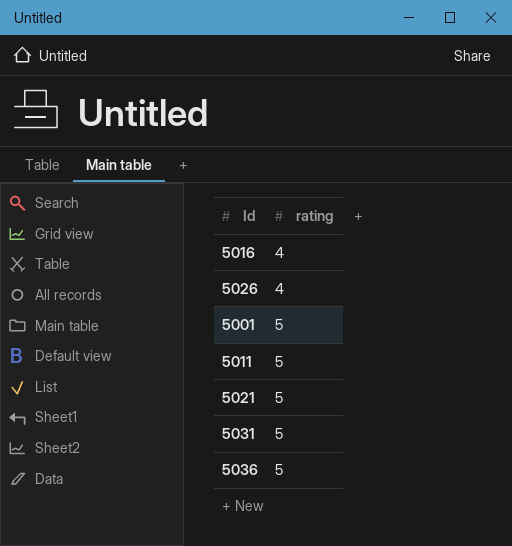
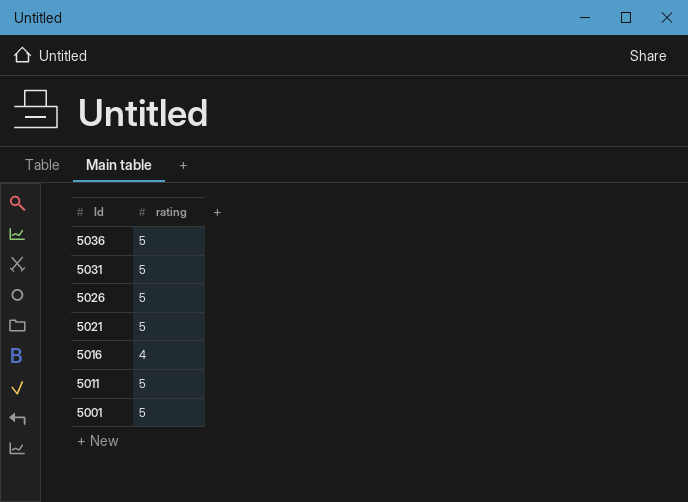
row order: rating ascending -> Id descending
5026 | rating: 4 -> 5

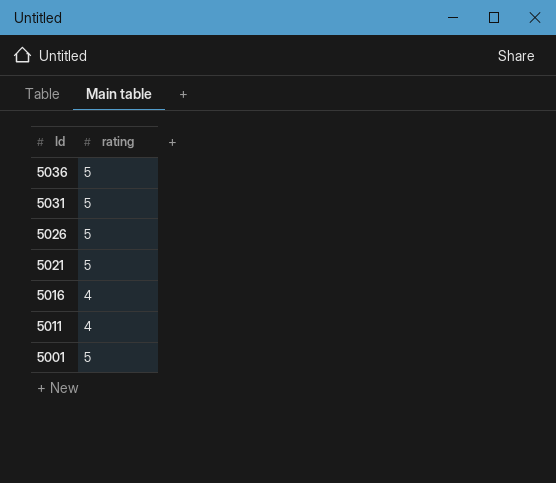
5011 | rating: 5 -> 4

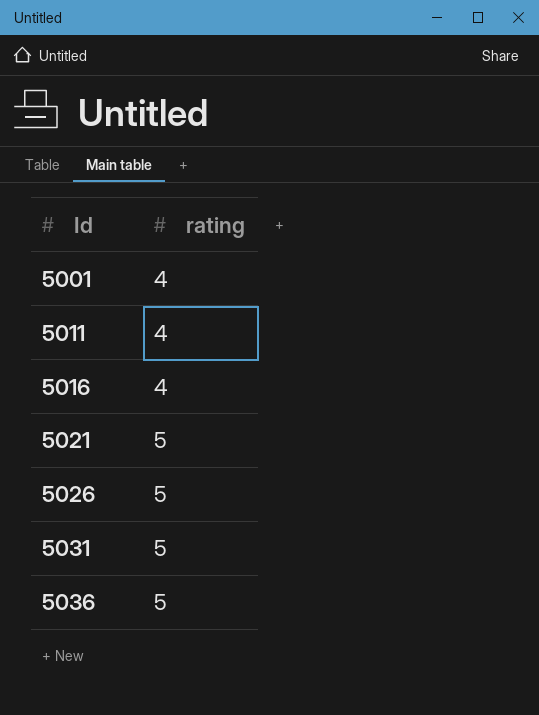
row order: Id descending -> Id ascending
5001 | rating: 5 -> 4

